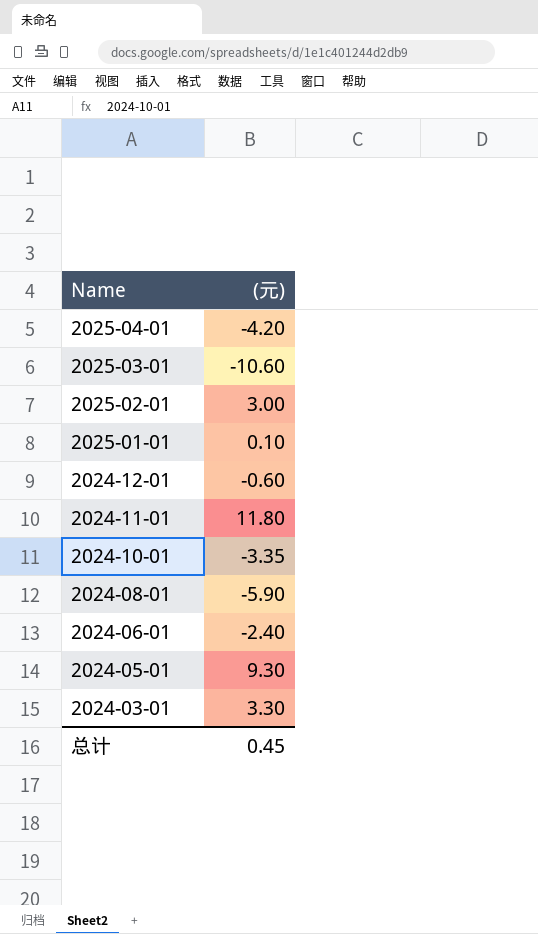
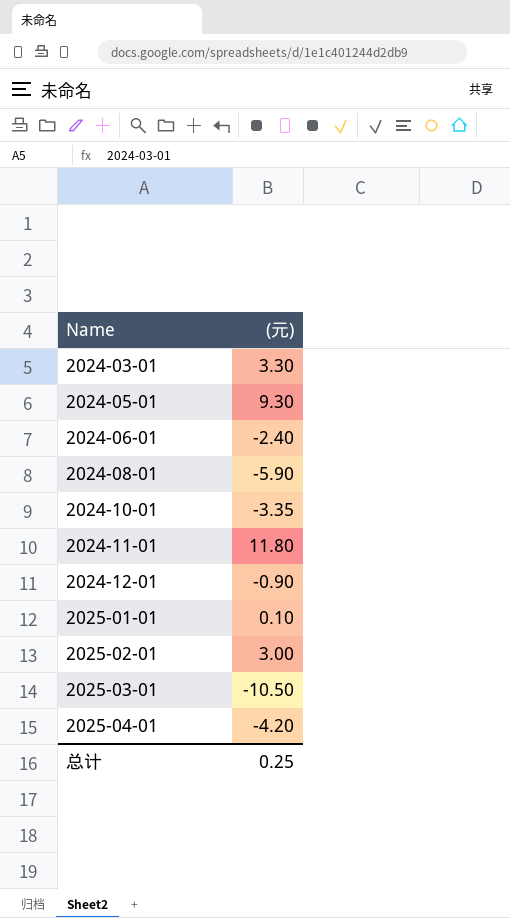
row order: Name descending -> Name ascending
2024-12-01 | (元): -0.60 -> -0.90
2025-03-01 | (元): -10.60 -> -10.50
总计 | (元): 0.45 -> 0.25

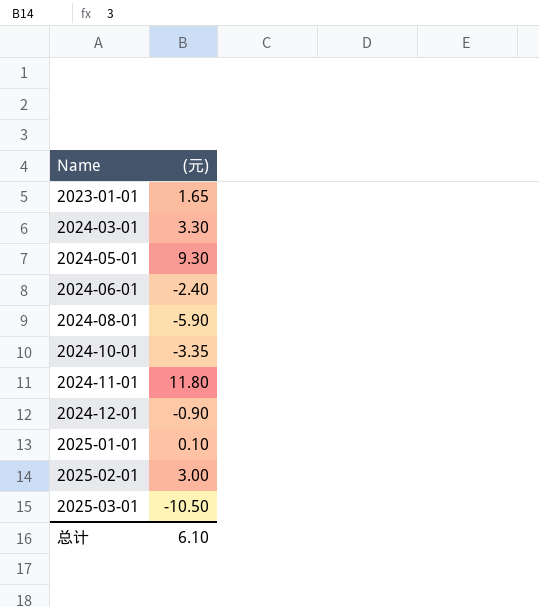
row 2025-04-01: -4.20 -> none
row 2023-01-01: none -> 1.65
总计 | (元): 0.25 -> 6.10

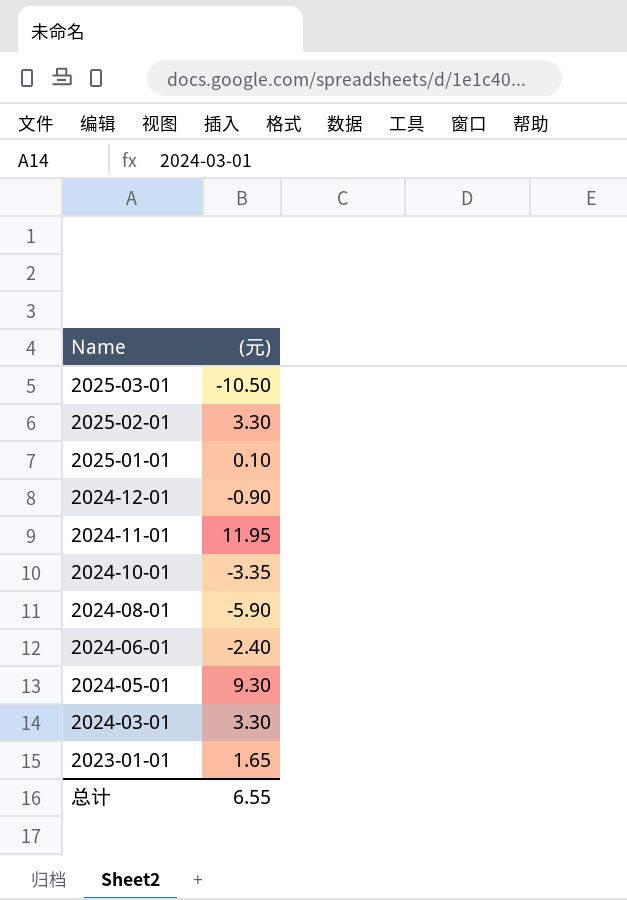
row order: Name ascending -> Name descending
2025-02-01 | (元): 3.00 -> 3.30
2024-11-01 | (元): 11.80 -> 11.95
总计 | (元): 6.10 -> 6.55

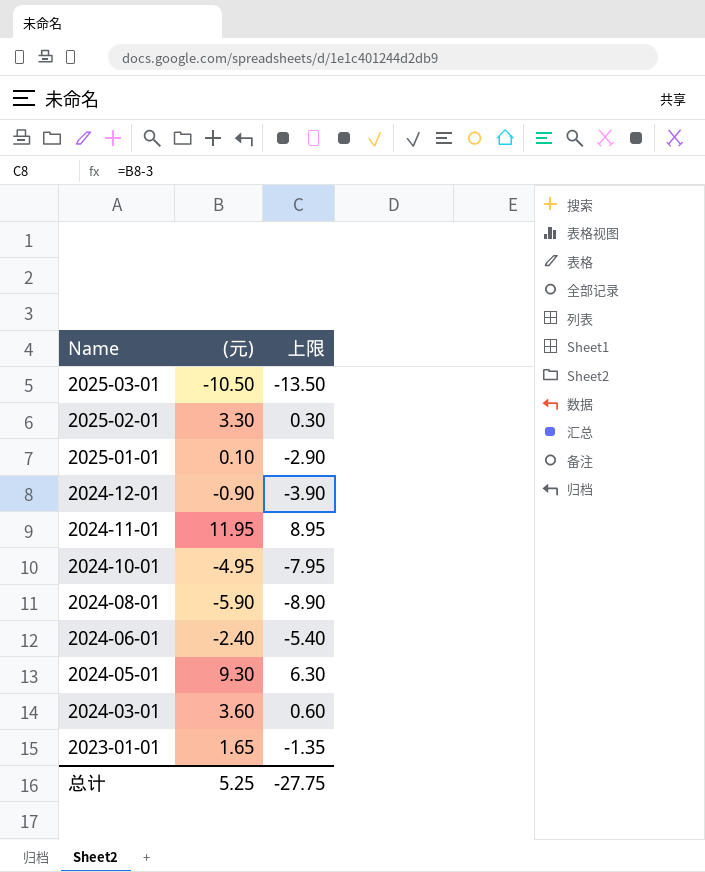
column 上限 | formula: none -> [(元)] - 3
2024-10-01 | (元): -3.35 -> -4.95
2024-03-01 | (元): 3.30 -> 3.60
总计 | (元): 6.55 -> 5.25

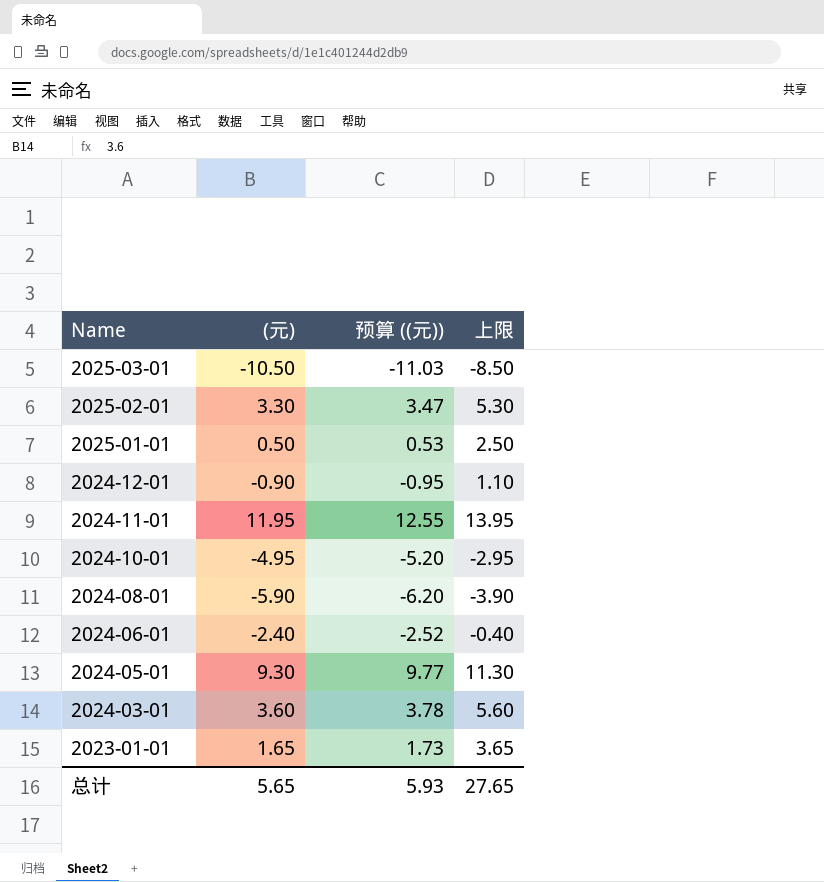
column 预算 ((元)) | formula: none -> [(元)] * 1.05
column 上限 | formula: [(元)] - 3 -> [(元)] + 2
2025-01-01 | (元): 0.10 -> 0.50
总计 | (元): 5.25 -> 5.65
总计 | 上限: -27.75 -> 27.65

